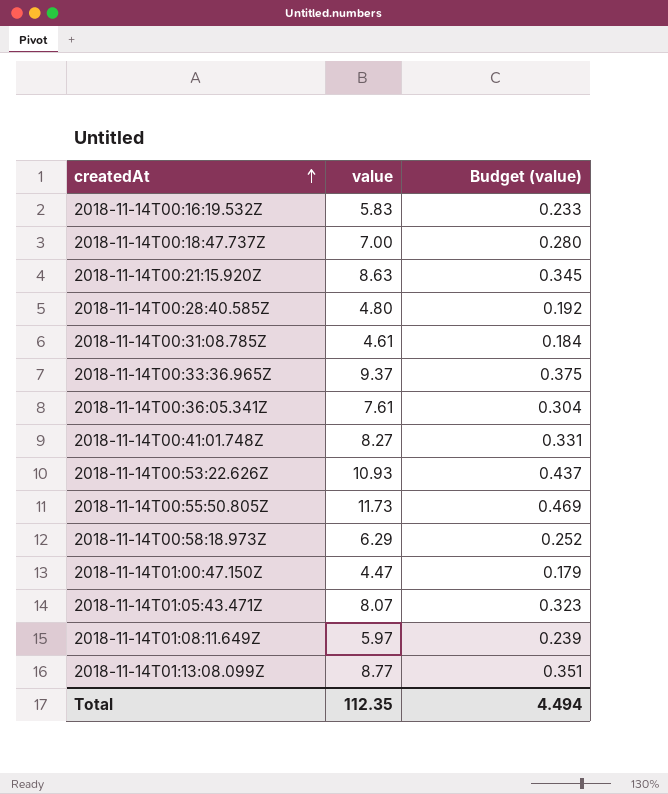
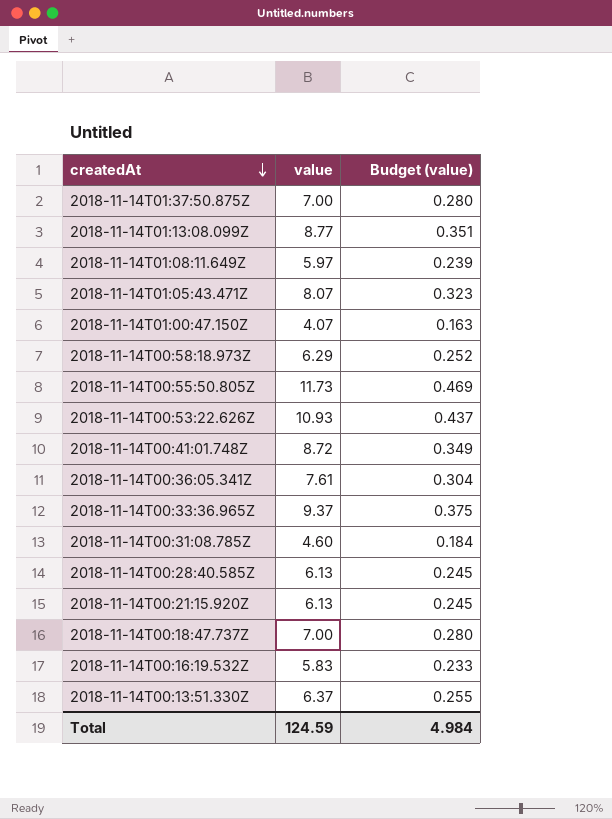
row order: createdAt ascending -> createdAt descending
row 2018-11-14T01:37:50.875Z: none -> 7.00 | 0.280
2018-11-14T01:00:47.150Z | value: 4.47 -> 4.07
2018-11-14T01:00:47.150Z | Budget (value): 0.179 -> 0.163
2018-11-14T00:41:01.748Z | value: 8.27 -> 8.72
2018-11-14T00:41:01.748Z | Budget (value): 0.331 -> 0.349
2018-11-14T00:31:08.785Z | value: 4.61 -> 4.60
2018-11-14T00:28:40.585Z | value: 4.80 -> 6.13
2018-11-14T00:28:40.585Z | Budget (value): 0.192 -> 0.245
2018-11-14T00:21:15.920Z | value: 8.63 -> 6.13
2018-11-14T00:21:15.920Z | Budget (value): 0.345 -> 0.245
row 2018-11-14T00:13:51.330Z: none -> 6.37 | 0.255
Total | value: 112.35 -> 124.59
Total | Budget (value): 4.494 -> 4.984

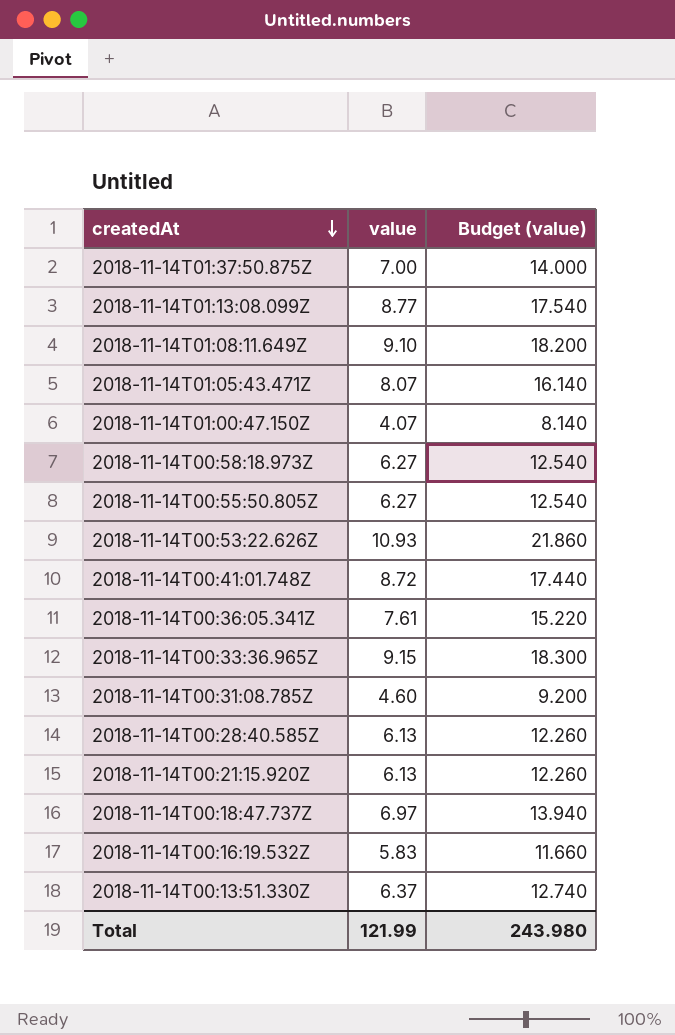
column Budget (value) | formula: [value] * 0.04 -> [value] * 2
2018-11-14T01:08:11.649Z | value: 5.97 -> 9.10
2018-11-14T00:58:18.973Z | value: 6.29 -> 6.27
2018-11-14T00:55:50.805Z | value: 11.73 -> 6.27
2018-11-14T00:33:36.965Z | value: 9.37 -> 9.15
2018-11-14T00:18:47.737Z | value: 7.00 -> 6.97
Total | value: 124.59 -> 121.99
Total | Budget (value): 4.984 -> 243.980

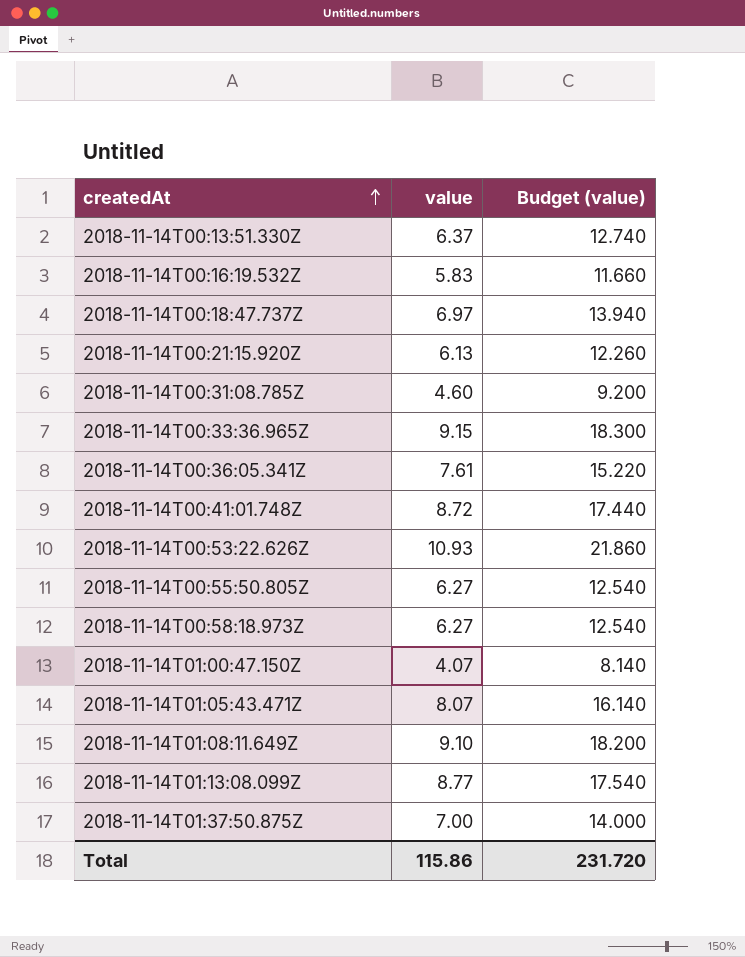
row order: createdAt descending -> createdAt ascending
row 2018-11-14T00:28:40.585Z: 6.13 | 12.260 -> none
Total | value: 121.99 -> 115.86
Total | Budget (value): 243.980 -> 231.720

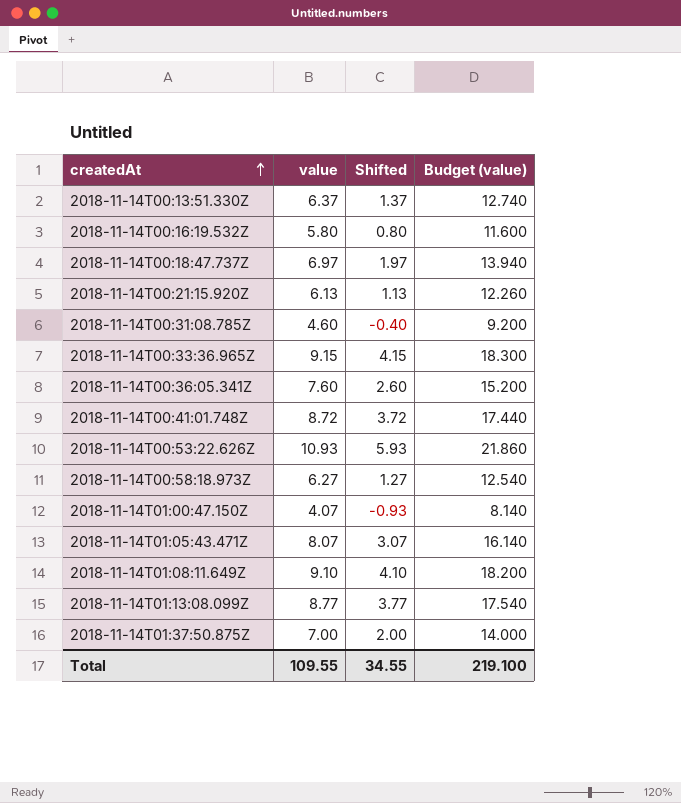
column Shifted | formula: none -> [value] - 5
row 2018-11-14T00:55:50.805Z: 6.27 | 12.540 -> none
2018-11-14T00:16:19.532Z | value: 5.83 -> 5.80
2018-11-14T00:16:19.532Z | Budget (value): 11.660 -> 11.600
2018-11-14T00:36:05.341Z | value: 7.61 -> 7.60
2018-11-14T00:36:05.341Z | Budget (value): 15.220 -> 15.200
Total | value: 115.86 -> 109.55
Total | Budget (value): 231.720 -> 219.100

